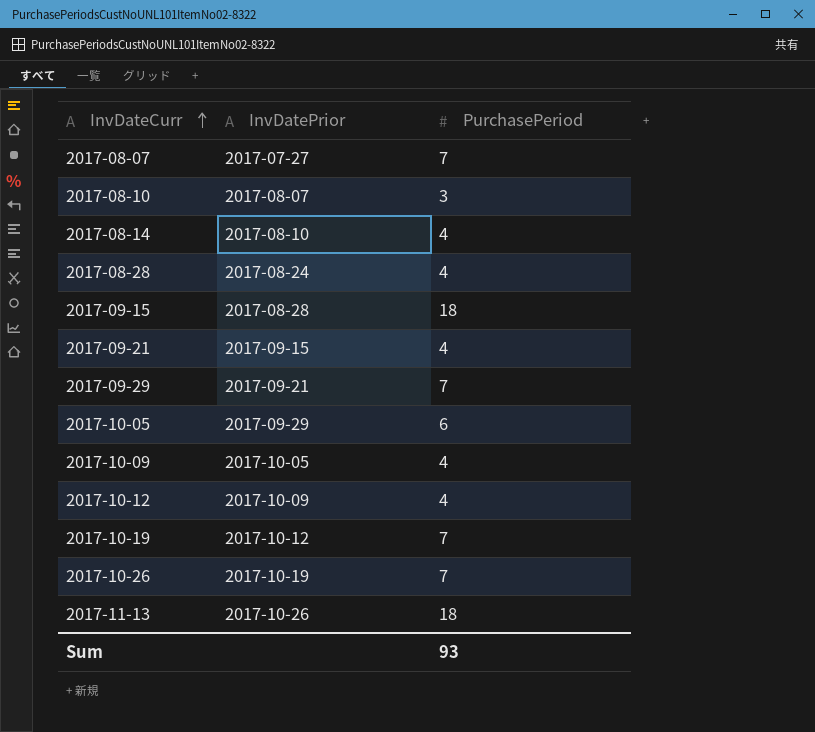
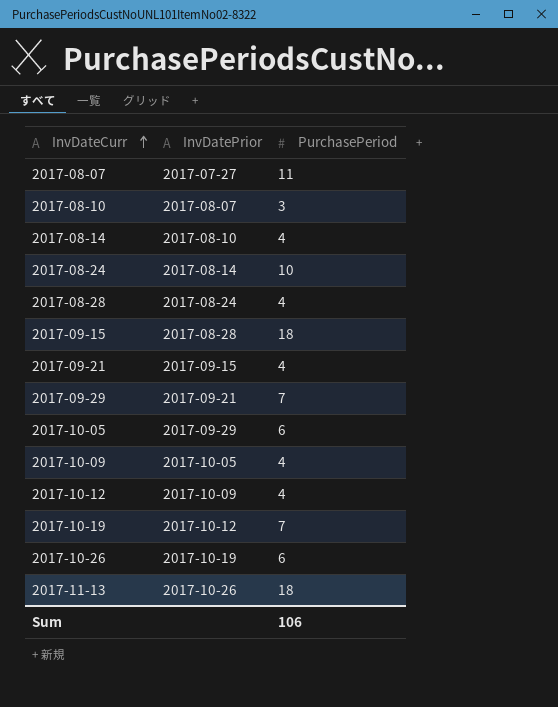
2017-08-07 | PurchasePeriod: 7 -> 11
row 2017-08-24: none -> 2017-08-14 | 10
2017-10-26 | PurchasePeriod: 7 -> 6
Sum | PurchasePeriod: 93 -> 106

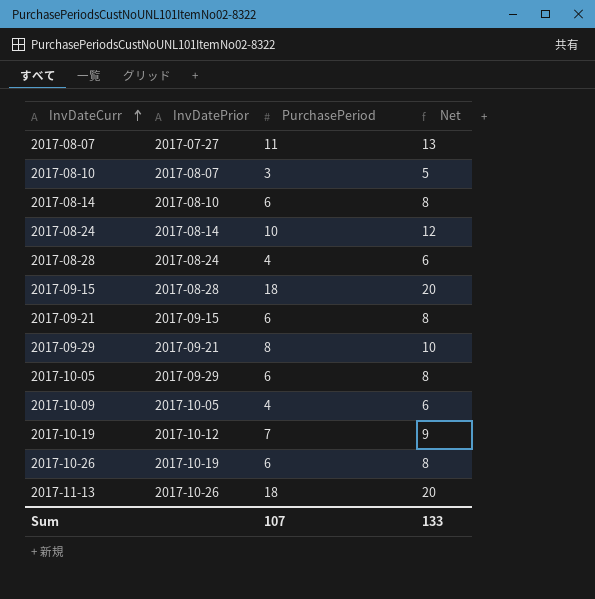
column Net | formula: none -> [PurchasePeriod] + 2
row 2017-10-12: 2017-10-09 | 4 -> none
2017-08-14 | PurchasePeriod: 4 -> 6
2017-09-21 | PurchasePeriod: 4 -> 6
2017-09-29 | PurchasePeriod: 7 -> 8
Sum | PurchasePeriod: 106 -> 107

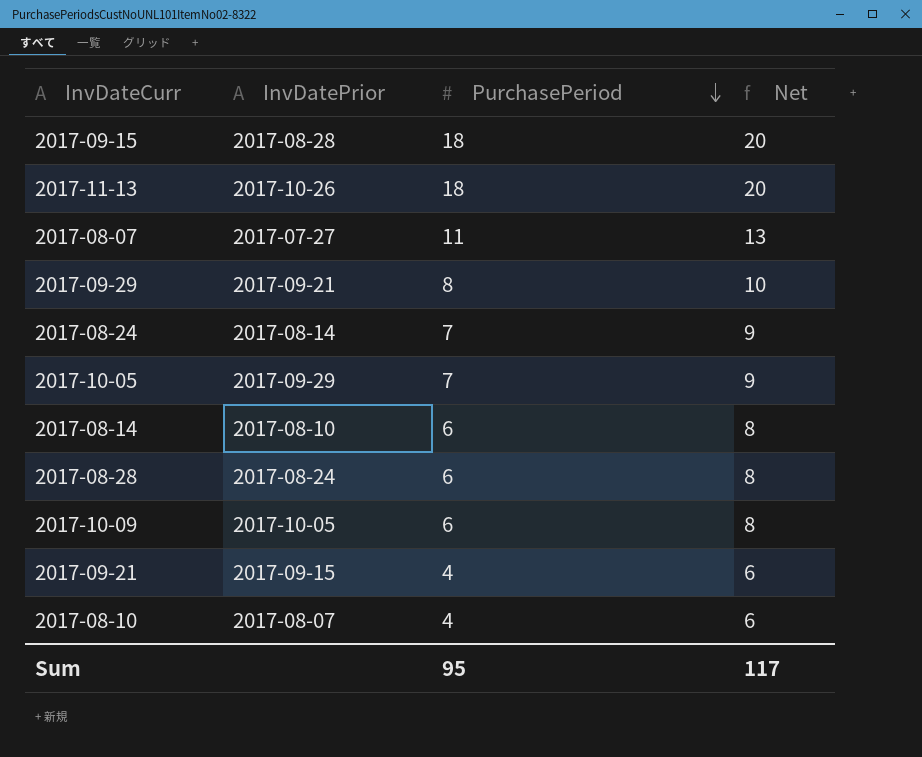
row order: InvDateCurr ascending -> PurchasePeriod descending
row 2017-10-19: 2017-10-12 | 7 | 9 -> none
row 2017-10-26: 2017-10-19 | 6 | 8 -> none
2017-08-24 | PurchasePeriod: 10 -> 7
2017-08-24 | Net: 12 -> 9
2017-10-05 | PurchasePeriod: 6 -> 7
2017-10-05 | Net: 8 -> 9
2017-08-28 | PurchasePeriod: 4 -> 6
2017-08-28 | Net: 6 -> 8
2017-10-09 | PurchasePeriod: 4 -> 6
2017-10-09 | Net: 6 -> 8
2017-09-21 | PurchasePeriod: 6 -> 4
2017-09-21 | Net: 8 -> 6
2017-08-10 | PurchasePeriod: 3 -> 4
2017-08-10 | Net: 5 -> 6
Sum | PurchasePeriod: 107 -> 95
Sum | Net: 133 -> 117

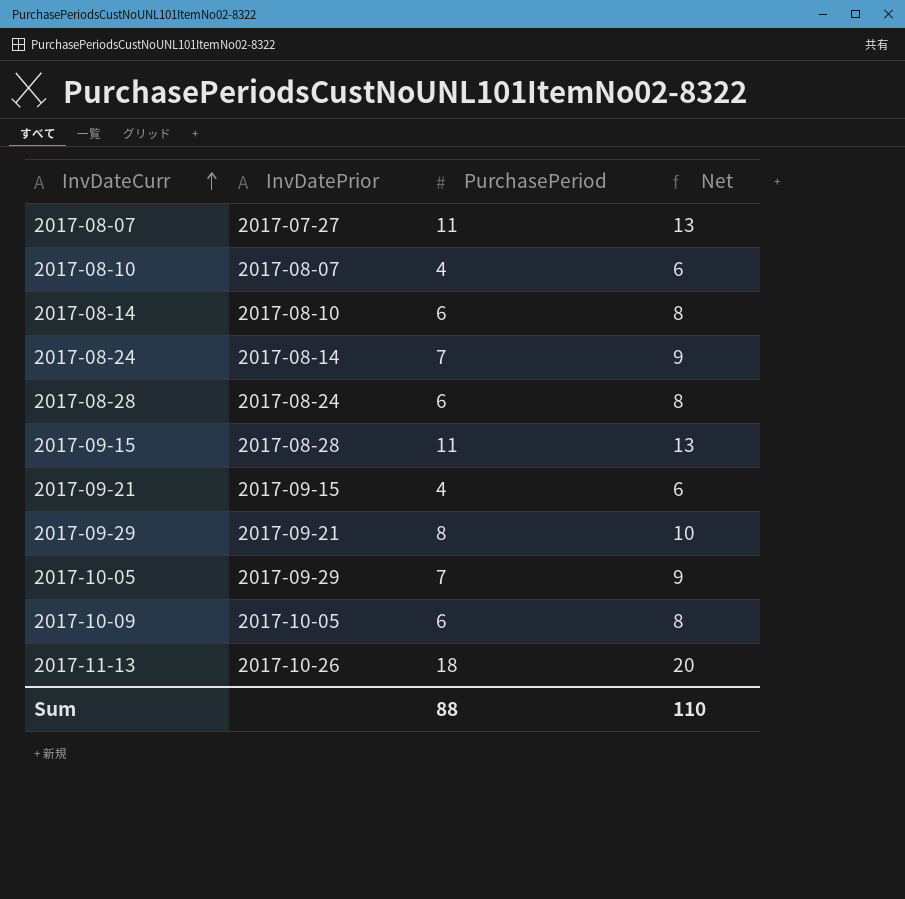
row order: PurchasePeriod descending -> InvDateCurr ascending
2017-09-15 | PurchasePeriod: 18 -> 11
2017-09-15 | Net: 20 -> 13
Sum | PurchasePeriod: 95 -> 88
Sum | Net: 117 -> 110

